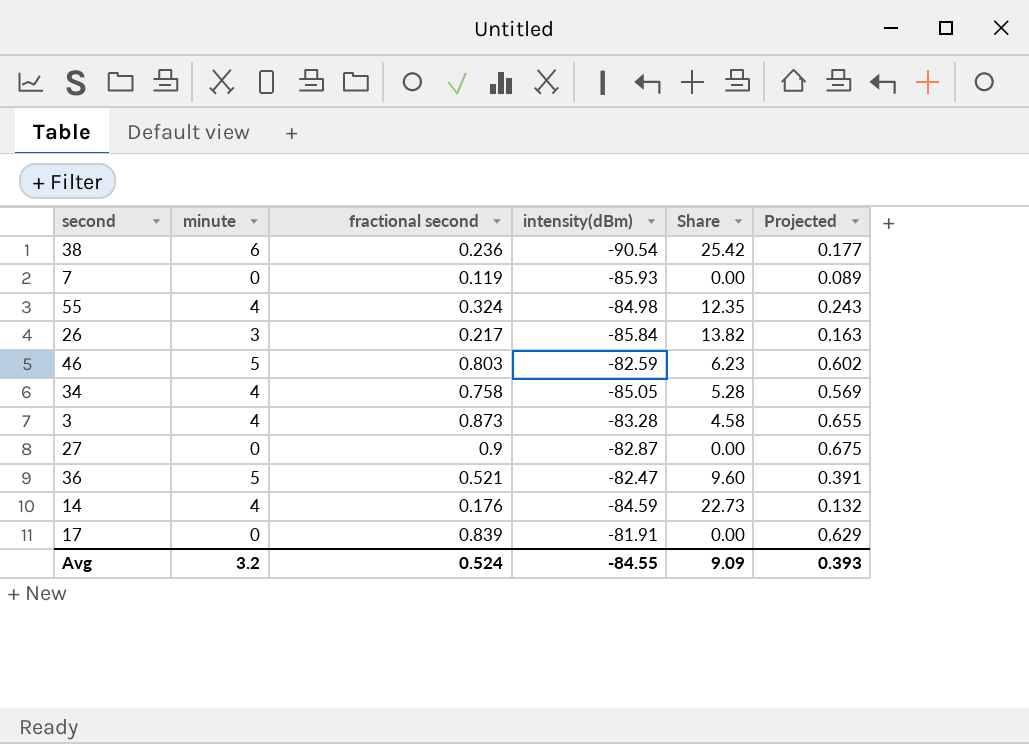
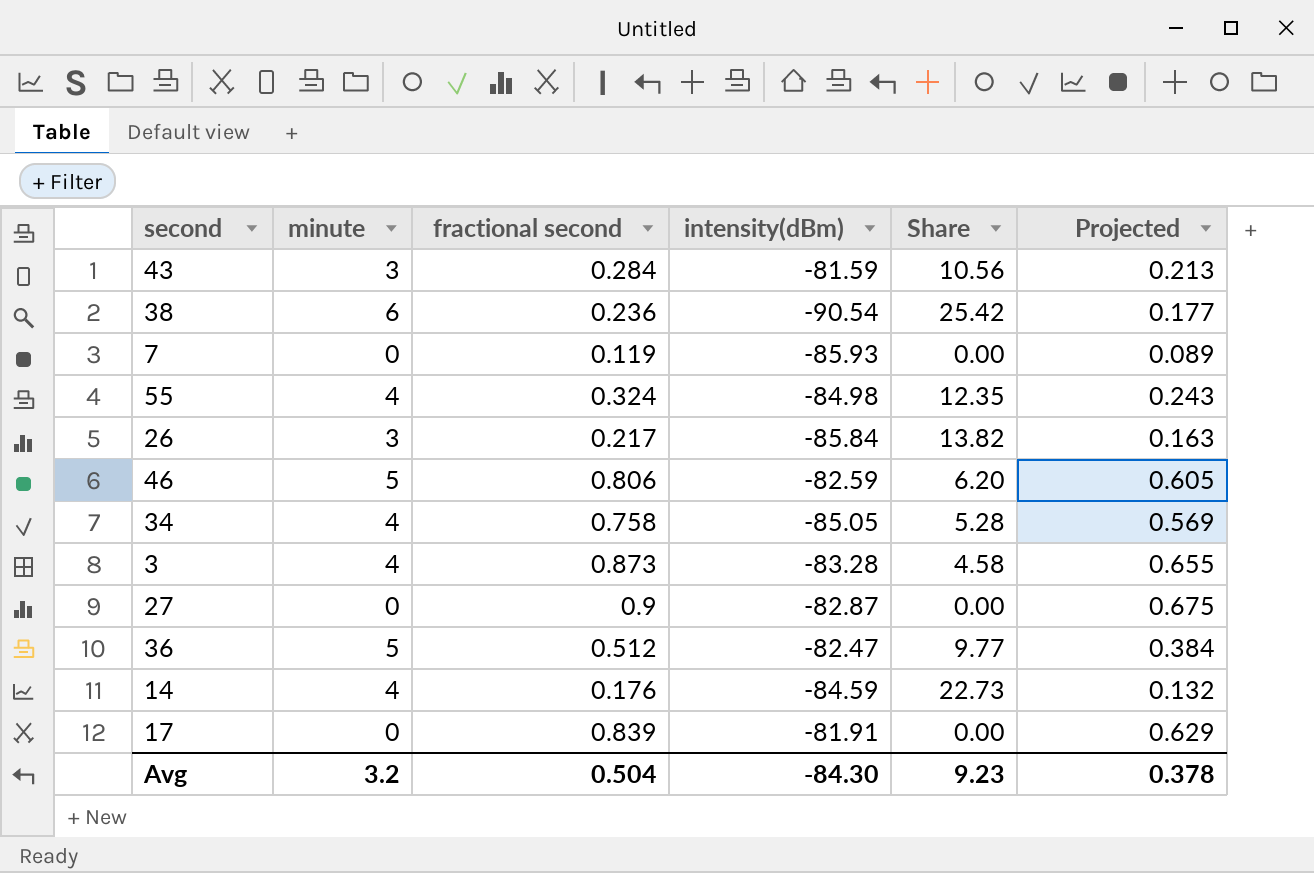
row 43: none -> 3 | 0.284 | -81.59 | 10.56 | 0.213
46 | fractional second: 0.803 -> 0.806
46 | Share: 6.23 -> 6.20
46 | Projected: 0.602 -> 0.605
36 | fractional second: 0.521 -> 0.512
36 | Share: 9.60 -> 9.77
36 | Projected: 0.391 -> 0.384
Avg | fractional second: 0.524 -> 0.504
Avg | intensity(dBm): -84.55 -> -84.30
Avg | Share: 9.09 -> 9.23
Avg | Projected: 0.393 -> 0.378

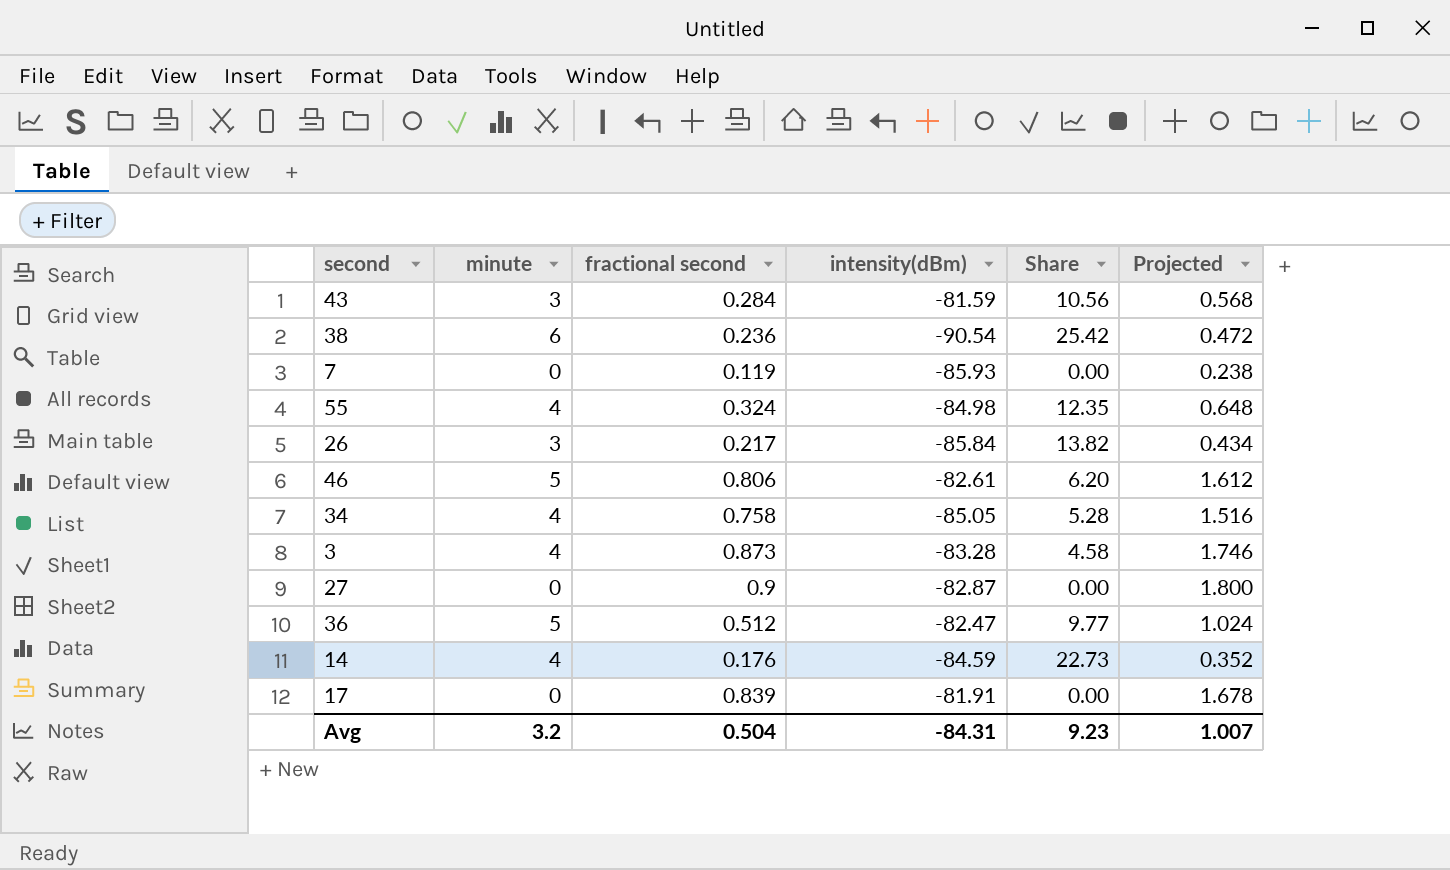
column Projected | formula: [fractional second] * 0.75 -> [fractional second] * 2
46 | intensity(dBm): -82.59 -> -82.61
Avg | intensity(dBm): -84.30 -> -84.31
Avg | Projected: 0.378 -> 1.007

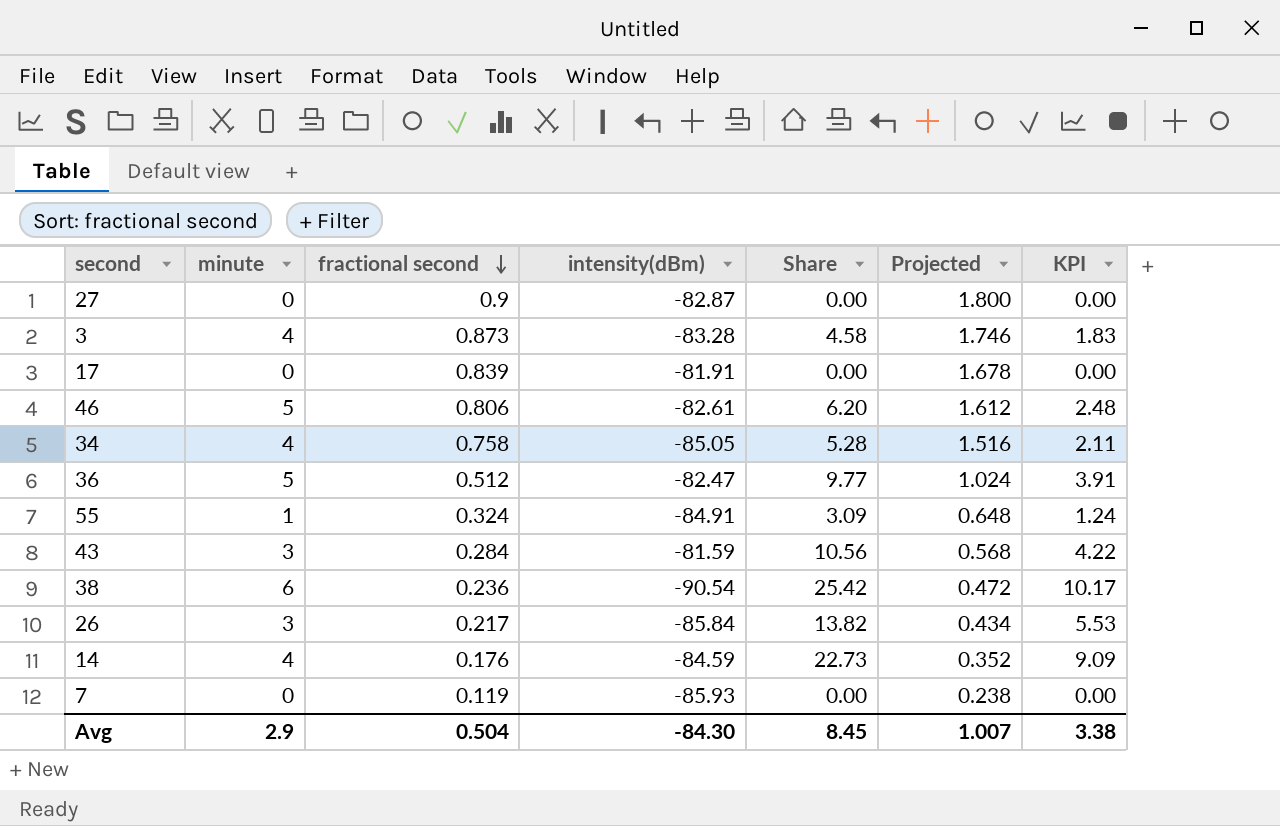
row order: none -> fractional second descending
column KPI | formula: none -> [Share] * 0.4
55 | minute: 4 -> 1
55 | intensity(dBm): -84.98 -> -84.91
55 | Share: 12.35 -> 3.09
Avg | minute: 3.2 -> 2.9
Avg | intensity(dBm): -84.31 -> -84.30
Avg | Share: 9.23 -> 8.45

